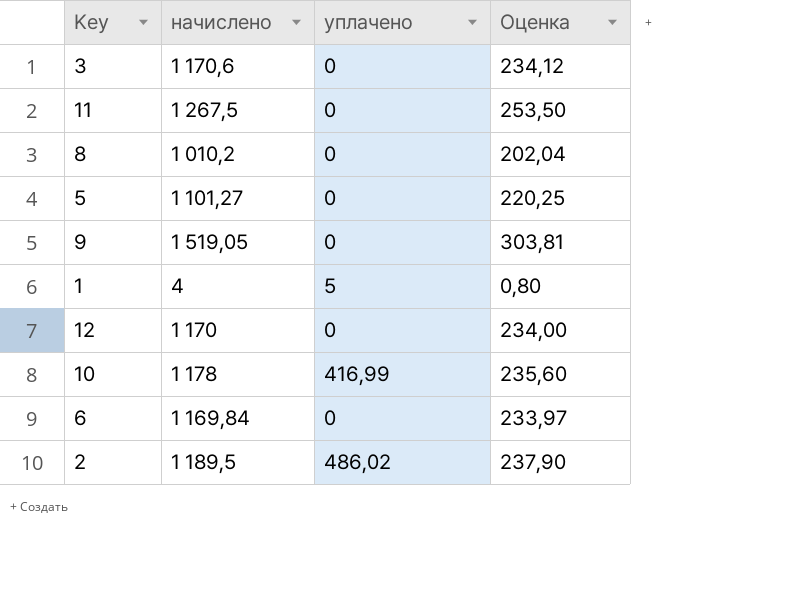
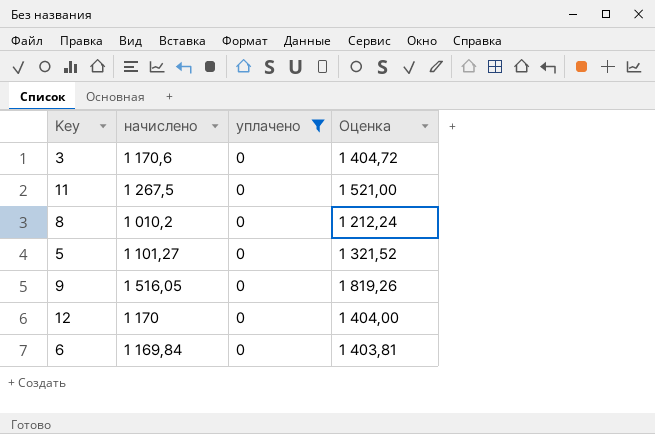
filter: none -> уплачено = 0
column Оценка | formula: [начислено] * 0,2 -> [начислено] * 1,2
9 | начислено: 1 519,05 -> 1 516,05

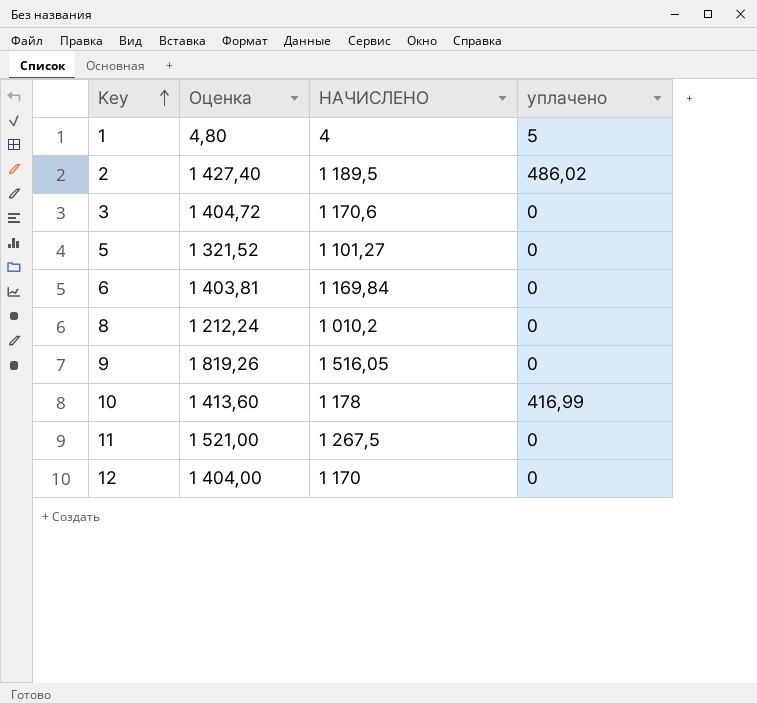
filter: уплачено = 0 -> none
row order: none -> Key ascending
column Оценка | position: 4 -> 2
column name: начислено -> НАЧИСЛЕНО

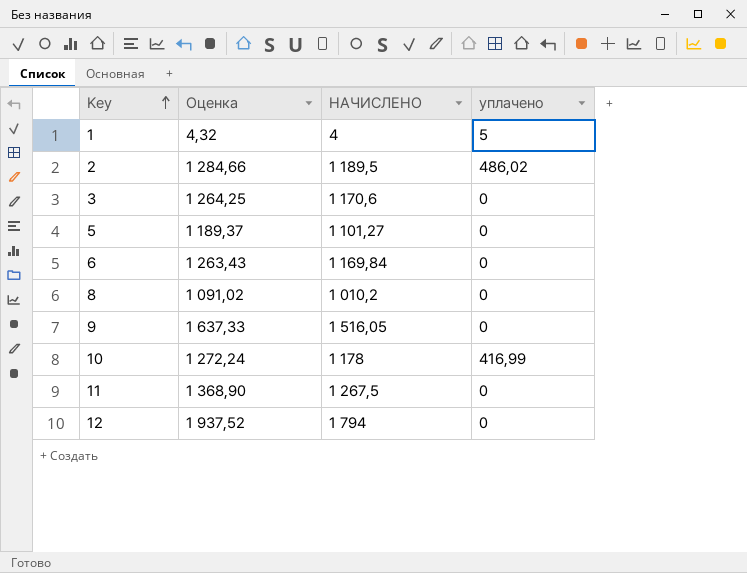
column Оценка | formula: [НАЧИСЛЕНО] * 1,2 -> [НАЧИСЛЕНО] * 1,08
12 | НАЧИСЛЕНО: 1 170 -> 1 794

